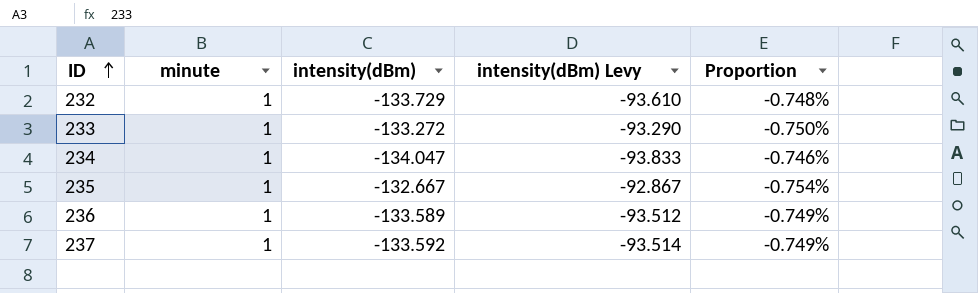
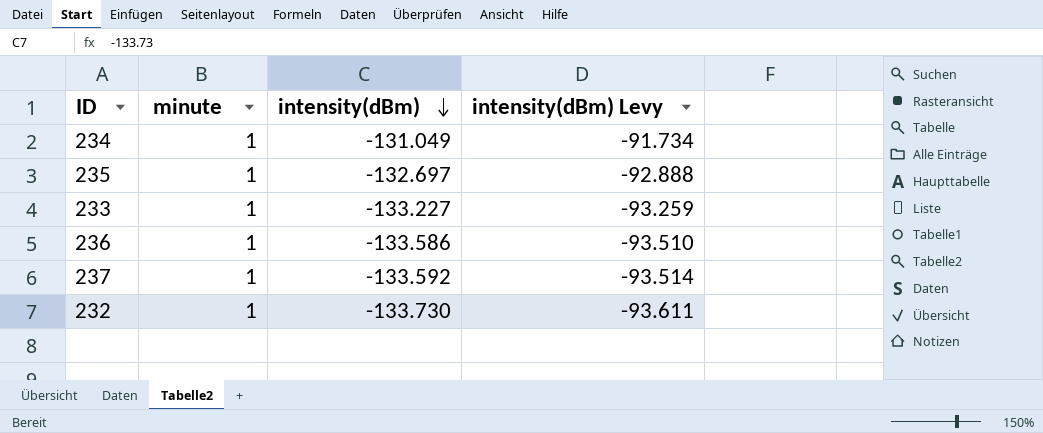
row order: ID ascending -> intensity(dBm) descending
column Proportion | formula: [minute] / [intensity(dBm)] -> none
234 | intensity(dBm): -134.047 -> -131.049
234 | intensity(dBm) Levy: -93.833 -> -91.734
235 | intensity(dBm): -132.667 -> -132.697
235 | intensity(dBm) Levy: -92.867 -> -92.888
233 | intensity(dBm): -133.272 -> -133.227
233 | intensity(dBm) Levy: -93.290 -> -93.259
236 | intensity(dBm): -133.589 -> -133.586
236 | intensity(dBm) Levy: -93.512 -> -93.510
232 | intensity(dBm): -133.729 -> -133.730
232 | intensity(dBm) Levy: -93.610 -> -93.611

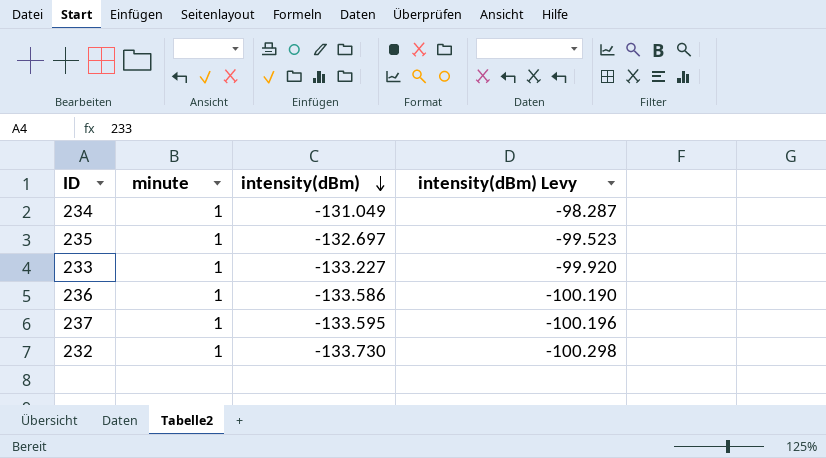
column intensity(dBm) Levy | formula: [intensity(dBm)] * 0.7 -> [intensity(dBm)] * 0.75
237 | intensity(dBm): -133.592 -> -133.595

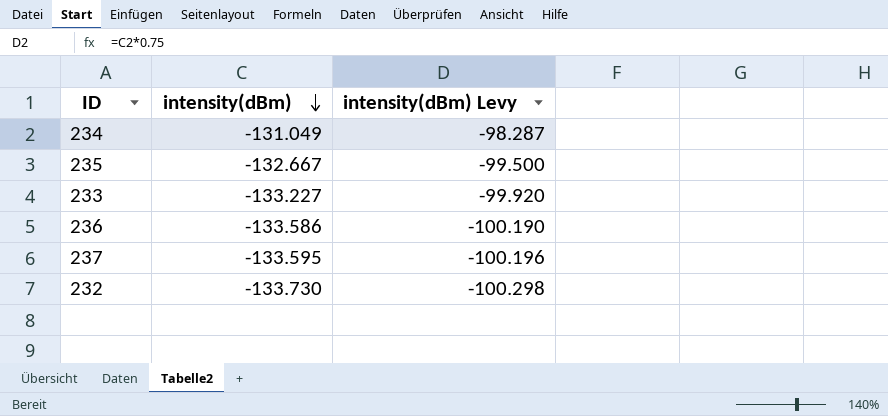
column minute | position: 2 -> none
235 | intensity(dBm): -132.697 -> -132.667
235 | intensity(dBm) Levy: -99.523 -> -99.500

